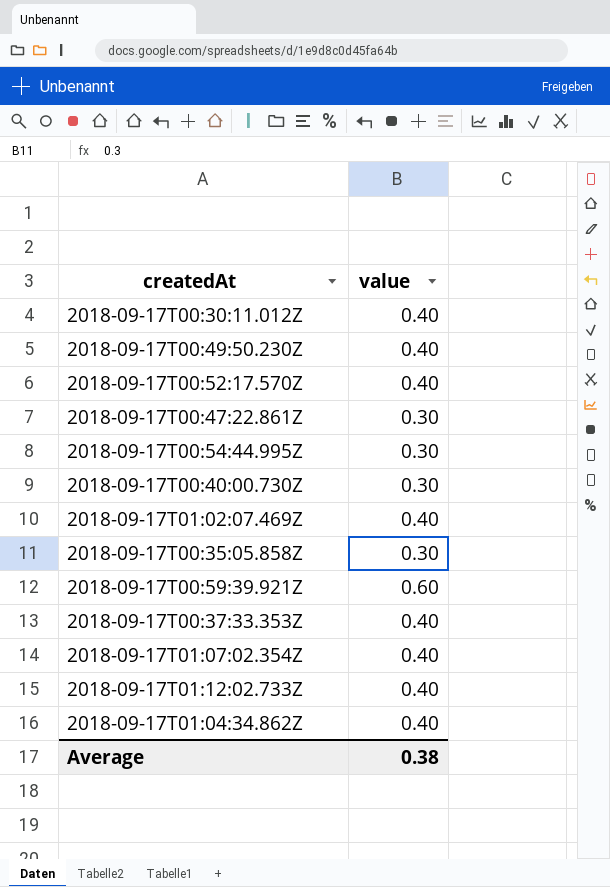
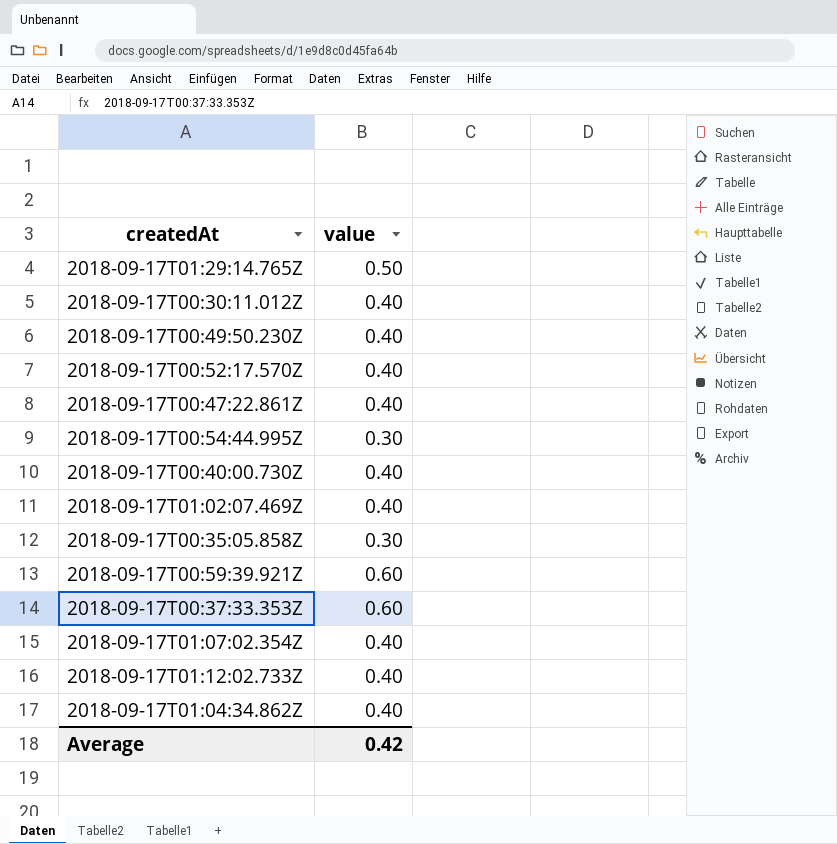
row 2018-09-17T01:29:14.765Z: none -> 0.50
2018-09-17T00:47:22.861Z | value: 0.30 -> 0.40
2018-09-17T00:40:00.730Z | value: 0.30 -> 0.40
2018-09-17T00:37:33.353Z | value: 0.40 -> 0.60
Average | value: 0.38 -> 0.42

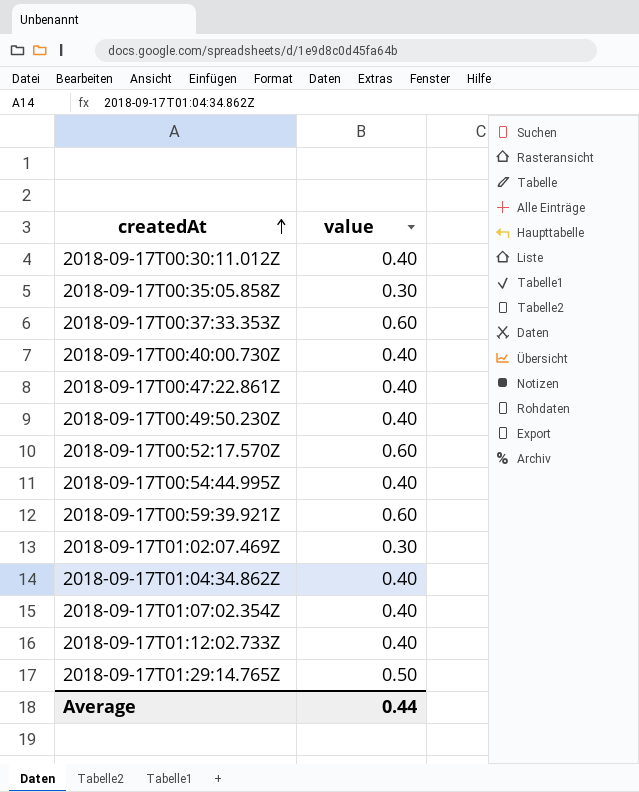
row order: none -> createdAt ascending
2018-09-17T00:52:17.570Z | value: 0.40 -> 0.60
2018-09-17T00:54:44.995Z | value: 0.30 -> 0.40
2018-09-17T01:02:07.469Z | value: 0.40 -> 0.30
Average | value: 0.42 -> 0.44

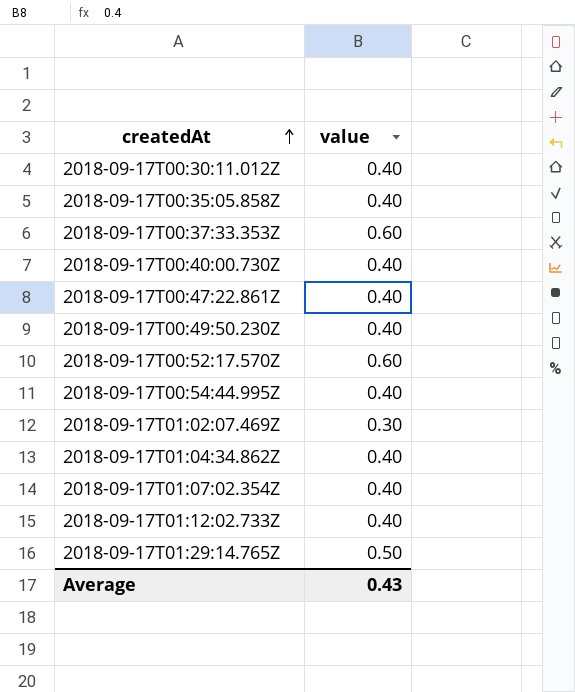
row 2018-09-17T00:59:39.921Z: 0.60 -> none
2018-09-17T00:35:05.858Z | value: 0.30 -> 0.40
Average | value: 0.44 -> 0.43

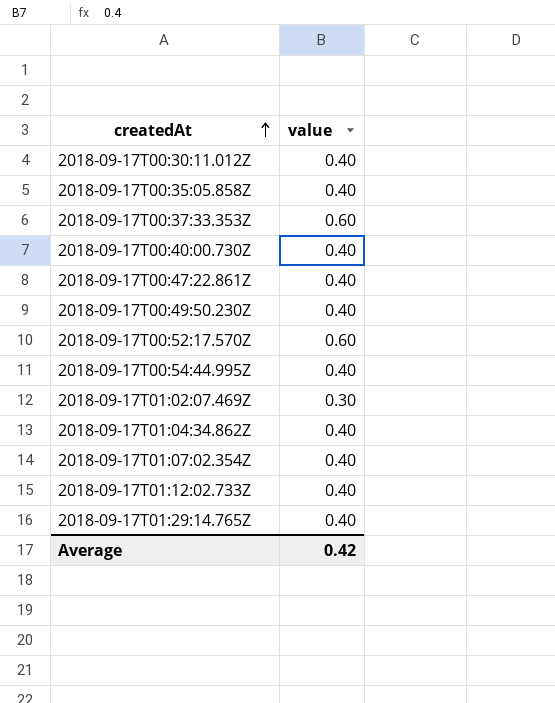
2018-09-17T01:29:14.765Z | value: 0.50 -> 0.40
Average | value: 0.43 -> 0.42

